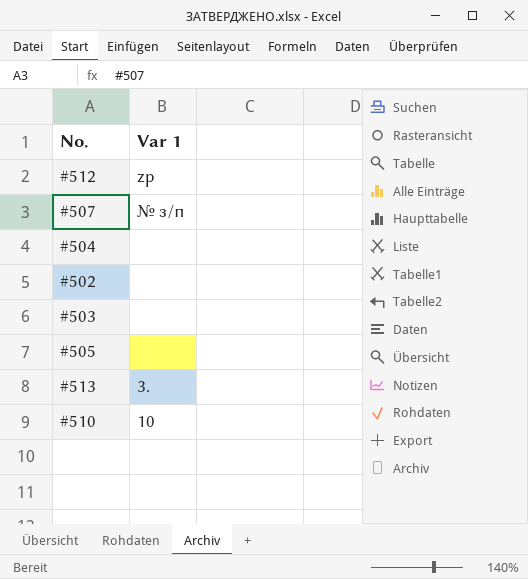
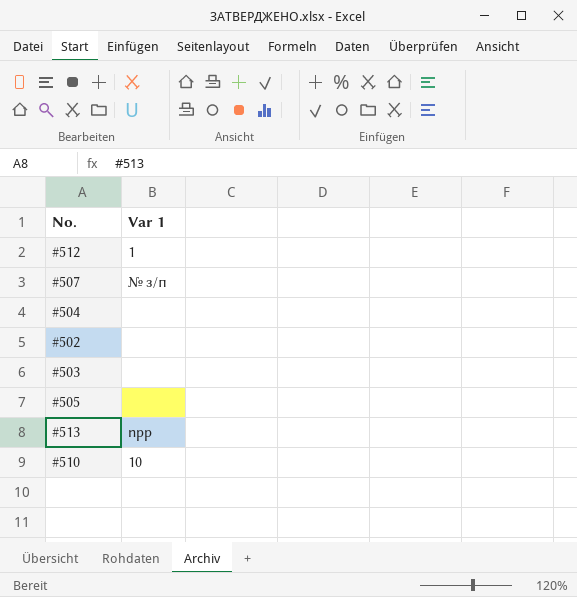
#512 | Var 1: zp -> 1
#513 | Var 1: 3. -> npp

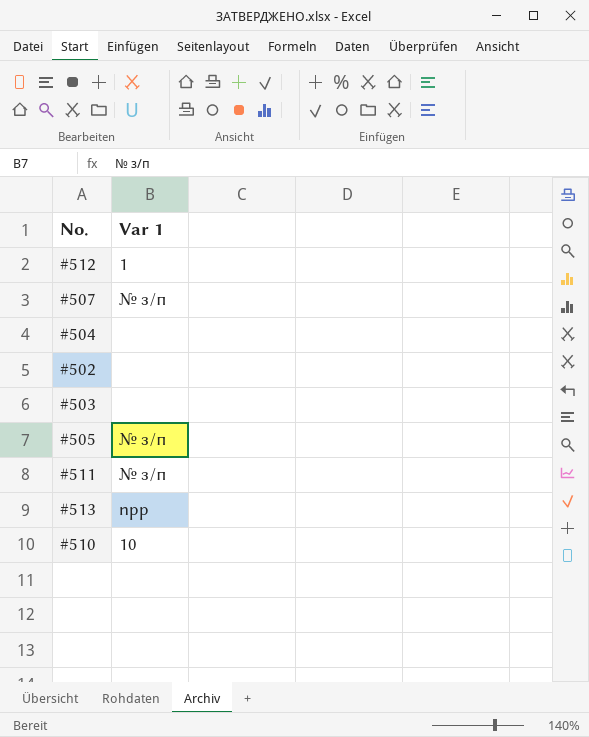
#505 | Var 1: none -> № з/п
row #511: none -> № з/п

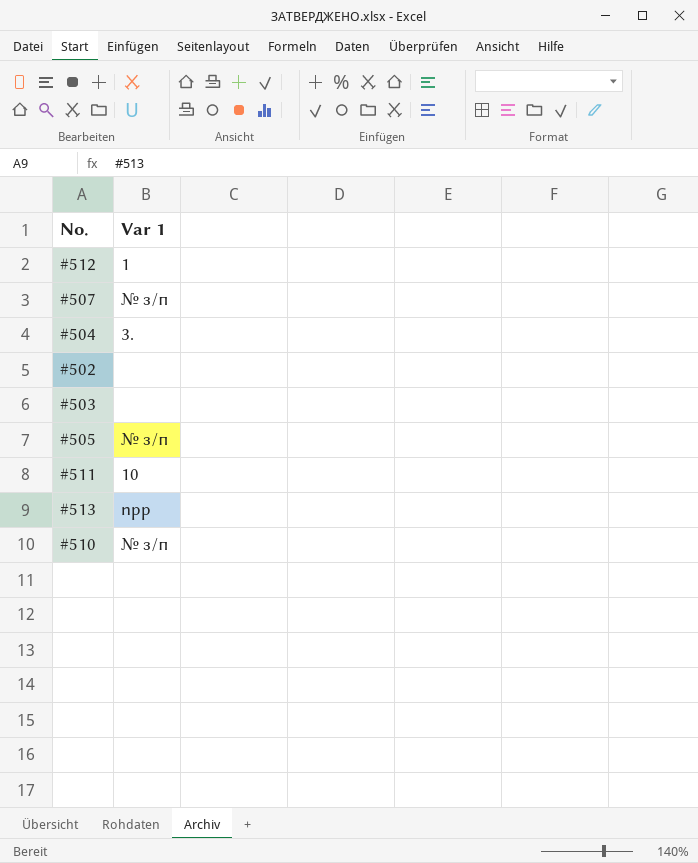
#504 | Var 1: none -> 3.
#511 | Var 1: № з/п -> 10
#510 | Var 1: 10 -> № з/п

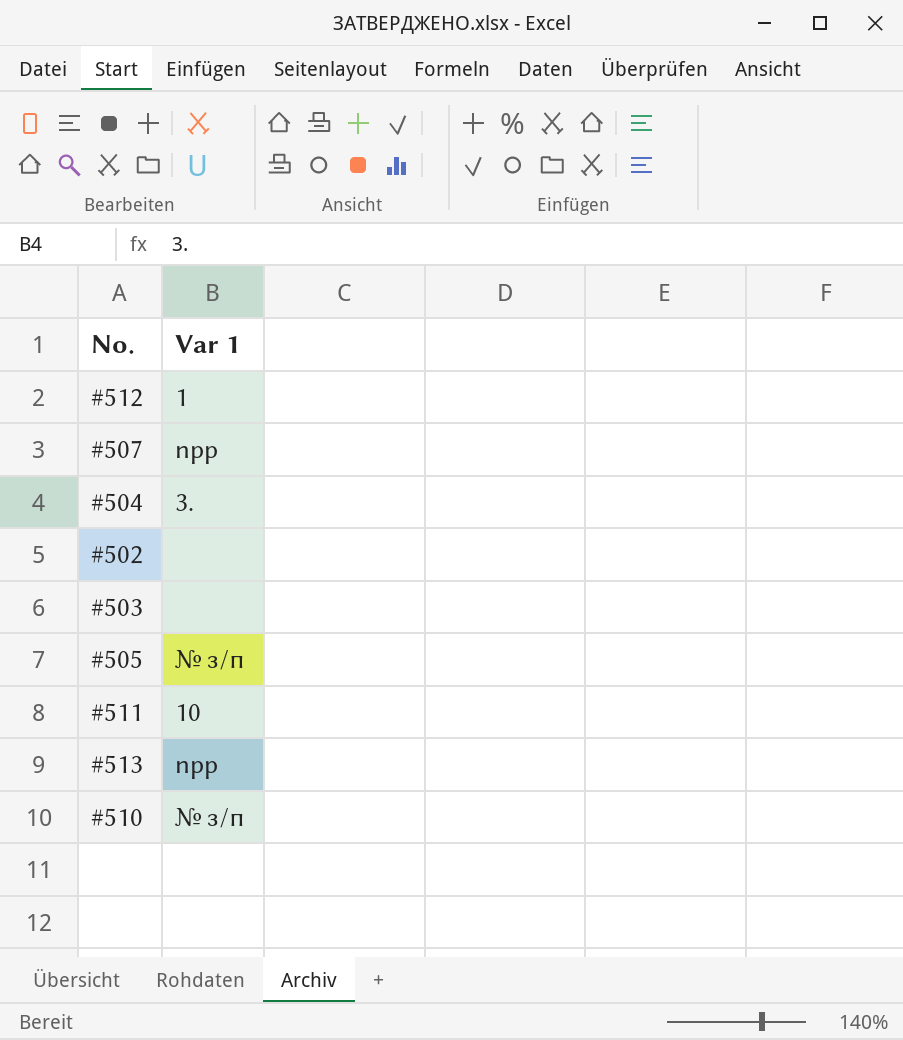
#507 | Var 1: № з/п -> npp

